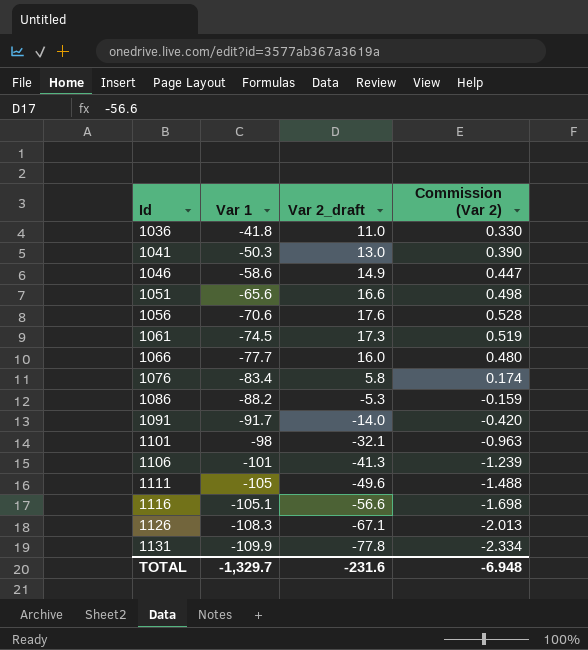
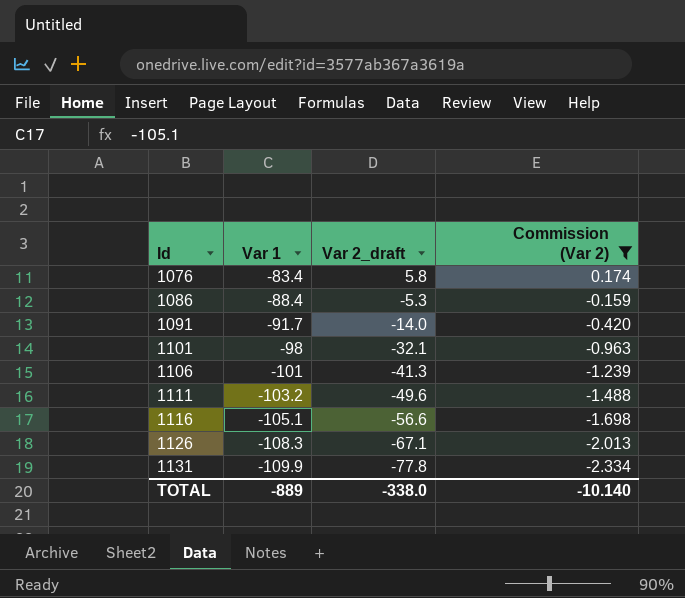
filter: none -> Commission (Var 2) <= 0.174
1086 | Var 1: -88.2 -> -88.4
1111 | Var 1: -105 -> -103.2
TOTAL | Var 1: -1,329.7 -> -889
TOTAL | Var 2_draft: -231.6 -> -338.0
TOTAL | Commission (Var 2): -6.948 -> -10.140

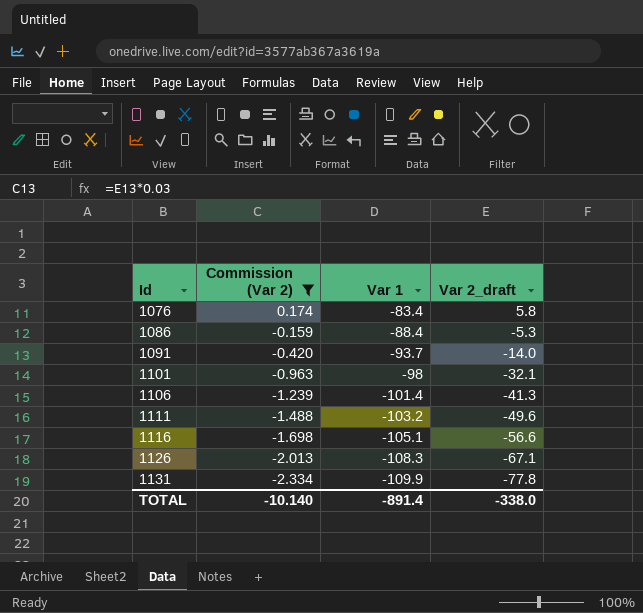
column Commission (Var 2) | position: 4 -> 2
1091 | Var 1: -91.7 -> -93.7
1106 | Var 1: -101 -> -101.4
TOTAL | Var 1: -889 -> -891.4

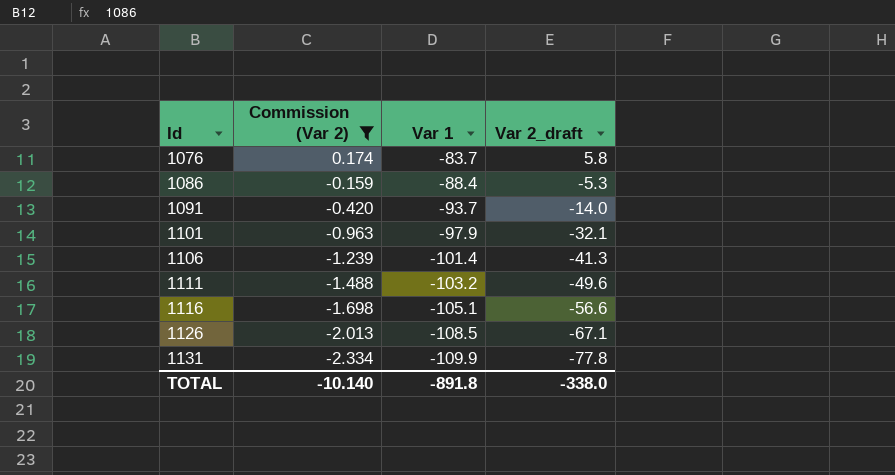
1076 | Var 1: -83.4 -> -83.7
1101 | Var 1: -98 -> -97.9
1126 | Var 1: -108.3 -> -108.5
TOTAL | Var 1: -891.4 -> -891.8

